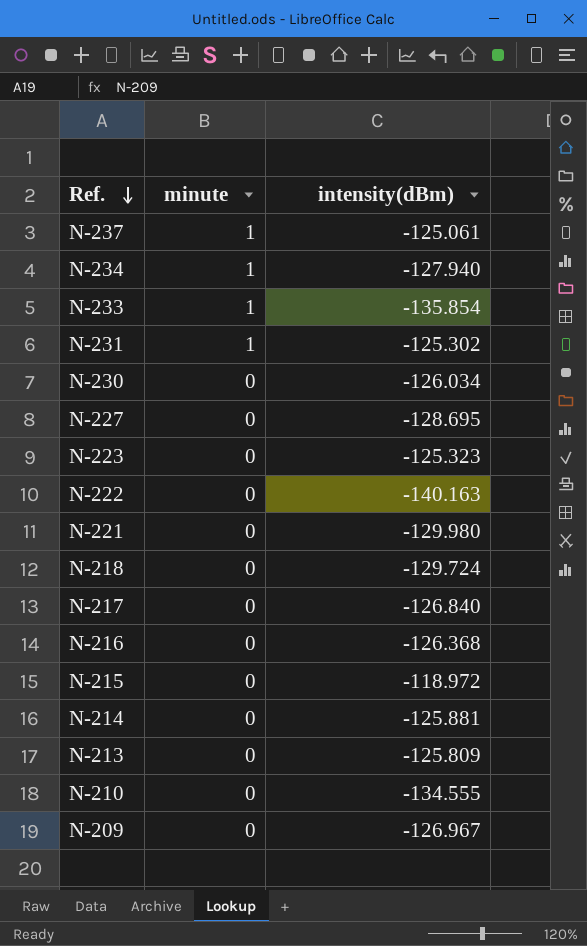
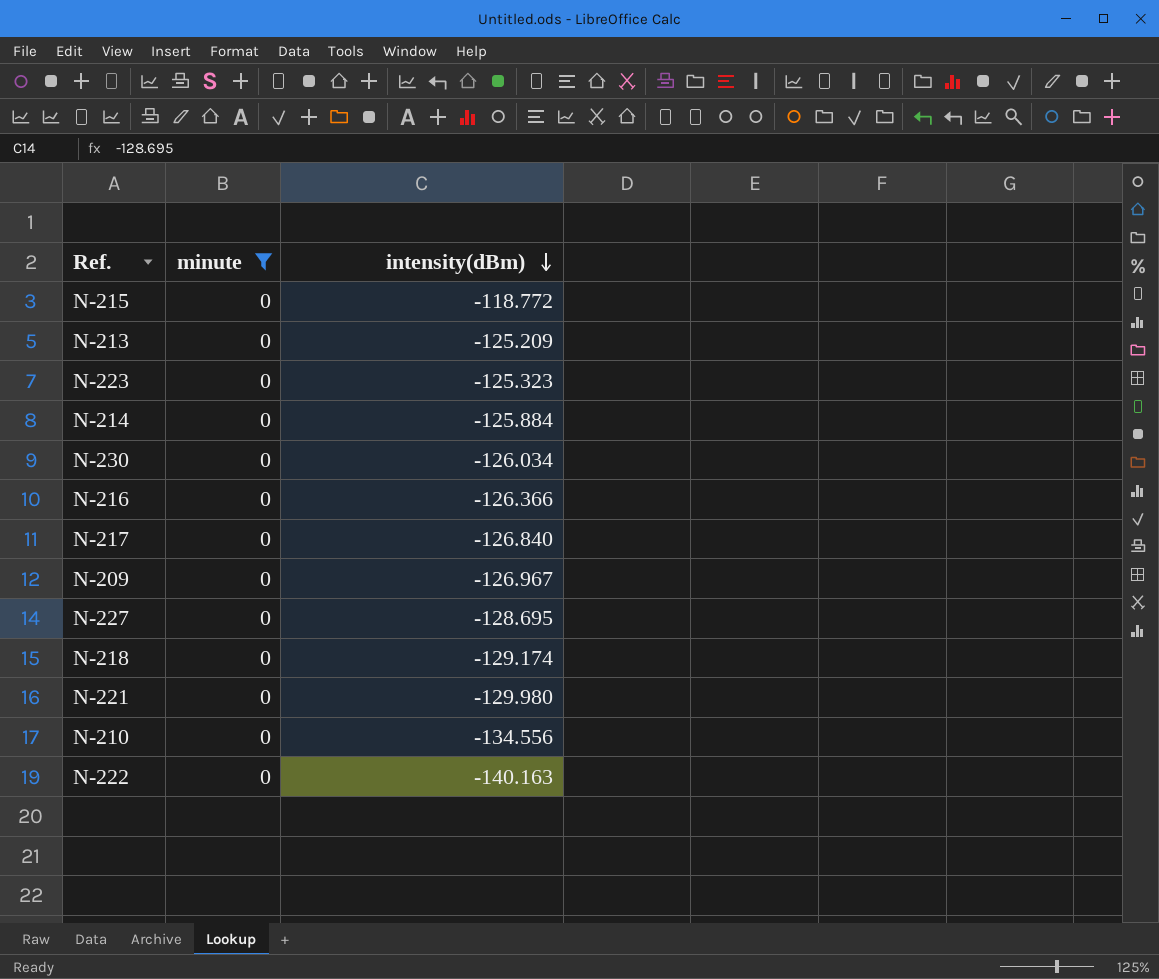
filter: none -> minute = 0
row order: Ref. descending -> intensity(dBm) descending
N-215 | intensity(dBm): -118.972 -> -118.772
N-213 | intensity(dBm): -125.809 -> -125.209
N-214 | intensity(dBm): -125.881 -> -125.884
N-216 | intensity(dBm): -126.368 -> -126.366
N-218 | intensity(dBm): -129.724 -> -129.174
N-210 | intensity(dBm): -134.555 -> -134.556

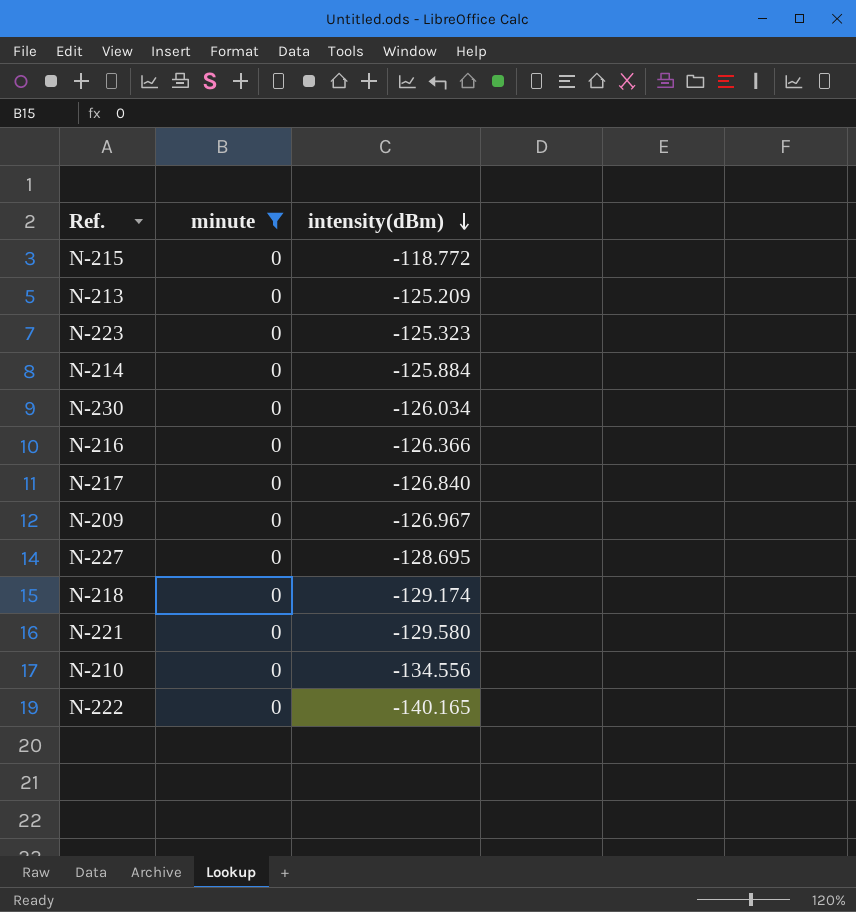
N-221 | intensity(dBm): -129.980 -> -129.580
N-222 | intensity(dBm): -140.163 -> -140.165

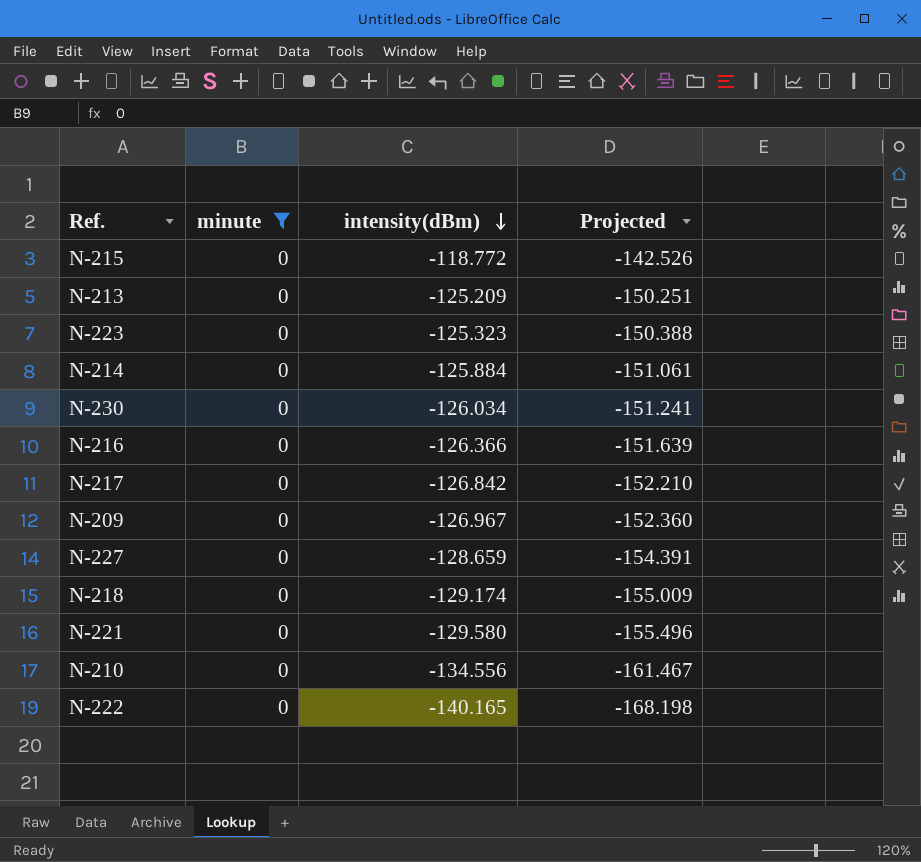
column Projected | formula: none -> [intensity(dBm)] * 1.2
N-217 | intensity(dBm): -126.840 -> -126.842
N-227 | intensity(dBm): -128.695 -> -128.659

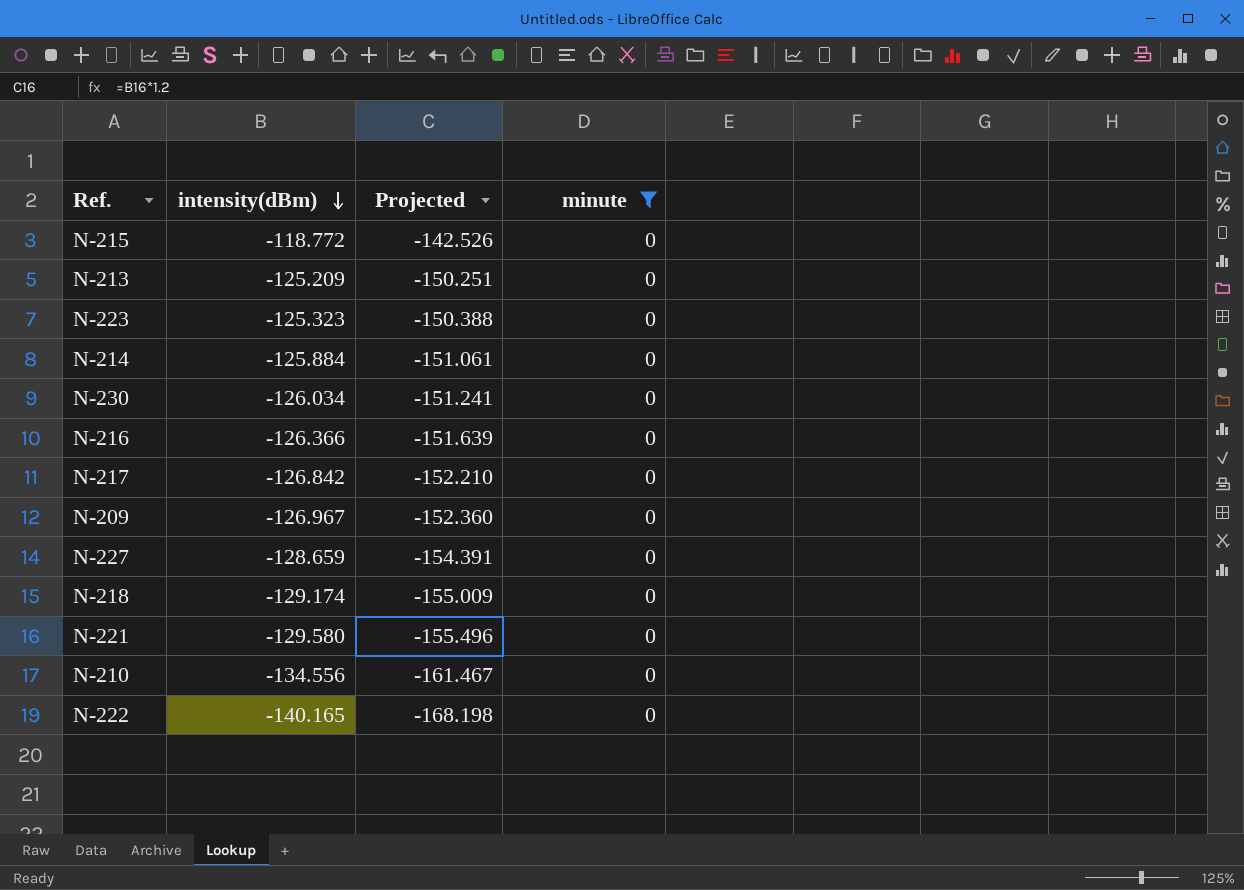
column minute | position: 2 -> 4

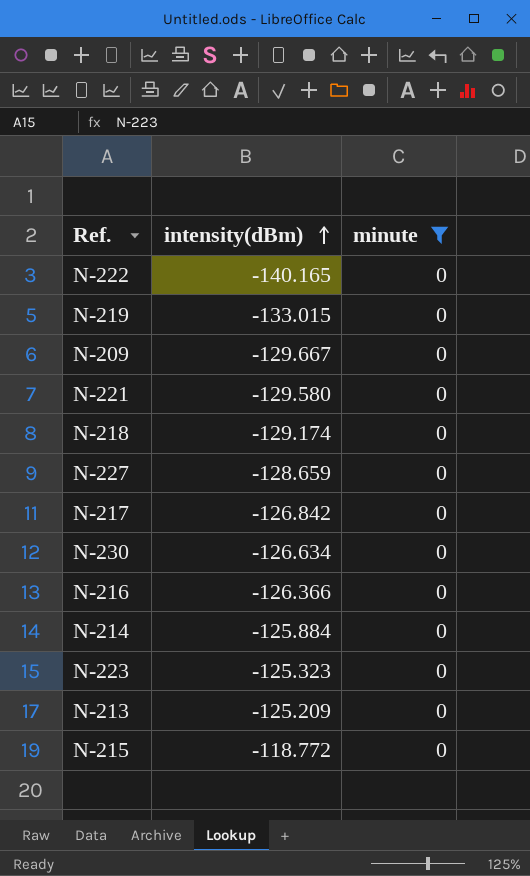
row order: intensity(dBm) descending -> intensity(dBm) ascending
column Projected | formula: [intensity(dBm)] * 1.2 -> none
row N-210: -134.556 | -161.467 | 0 -> none
row N-219: none -> -133.015 | 0
N-209 | intensity(dBm): -126.967 -> -129.667
N-230 | intensity(dBm): -126.034 -> -126.634

